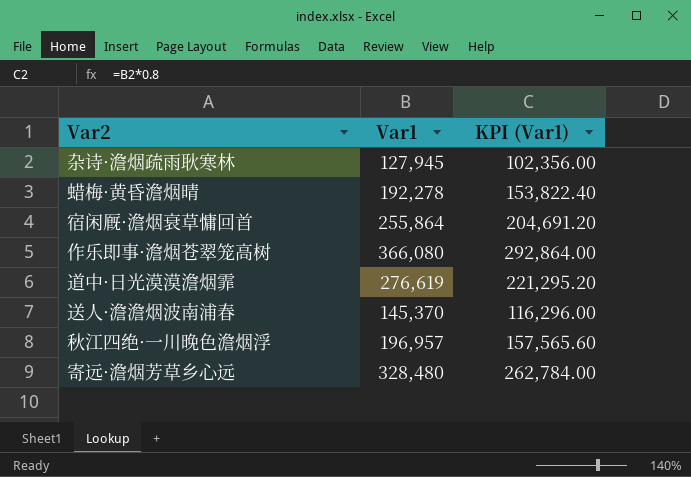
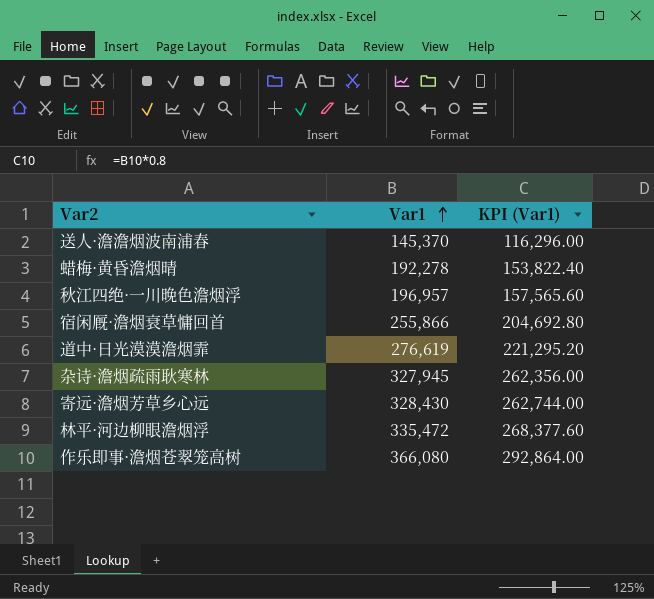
row order: none -> Var1 ascending
宿闲厩·澹烟衰草慵回首 | Var1: 255,864 -> 255,866
宿闲厩·澹烟衰草慵回首 | KPI (Var1): 204,691.20 -> 204,692.80
杂诗·澹烟疏雨耿寒林 | Var1: 127,945 -> 327,945
杂诗·澹烟疏雨耿寒林 | KPI (Var1): 102,356.00 -> 262,356.00
寄远·澹烟芳草乡心远 | Var1: 328,480 -> 328,430
寄远·澹烟芳草乡心远 | KPI (Var1): 262,784.00 -> 262,744.00
row 林平·河边柳眼澹烟浮: none -> 335,472 | 268,377.60

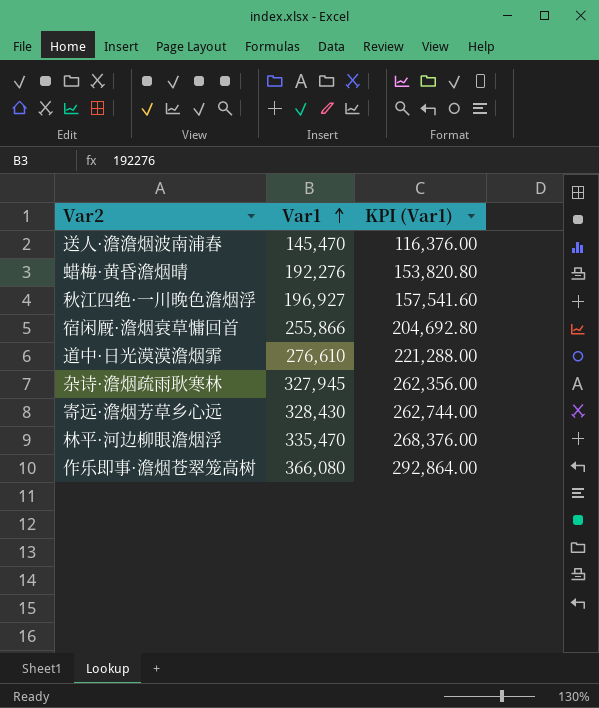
送人·澹澹烟波南浦春 | Var1: 145,370 -> 145,470
送人·澹澹烟波南浦春 | KPI (Var1): 116,296.00 -> 116,376.00
蜡梅·黄昏澹烟晴 | Var1: 192,278 -> 192,276
蜡梅·黄昏澹烟晴 | KPI (Var1): 153,822.40 -> 153,820.80
秋江四绝·一川晚色澹烟浮 | Var1: 196,957 -> 196,927
秋江四绝·一川晚色澹烟浮 | KPI (Var1): 157,565.60 -> 157,541.60
道中·日光漠漠澹烟霏 | Var1: 276,619 -> 276,610
道中·日光漠漠澹烟霏 | KPI (Var1): 221,295.20 -> 221,288.00
林平·河边柳眼澹烟浮 | Var1: 335,472 -> 335,470
林平·河边柳眼澹烟浮 | KPI (Var1): 268,377.60 -> 268,376.00

